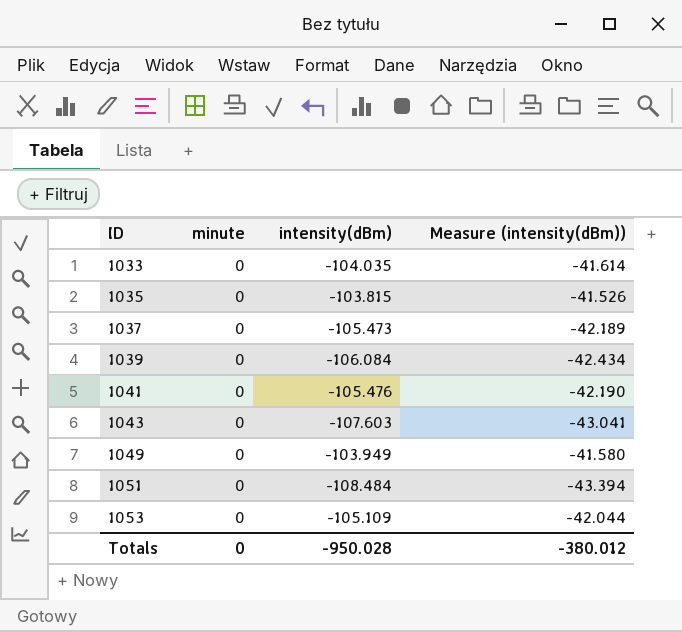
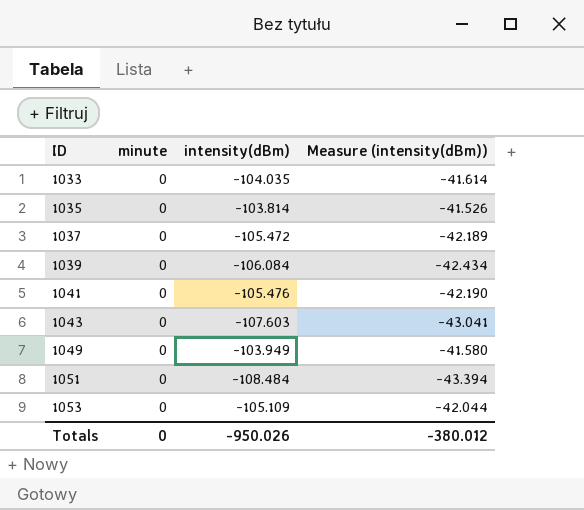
1035 | intensity(dBm): -103.815 -> -103.814
1037 | intensity(dBm): -105.473 -> -105.472
Totals | intensity(dBm): -950.028 -> -950.026

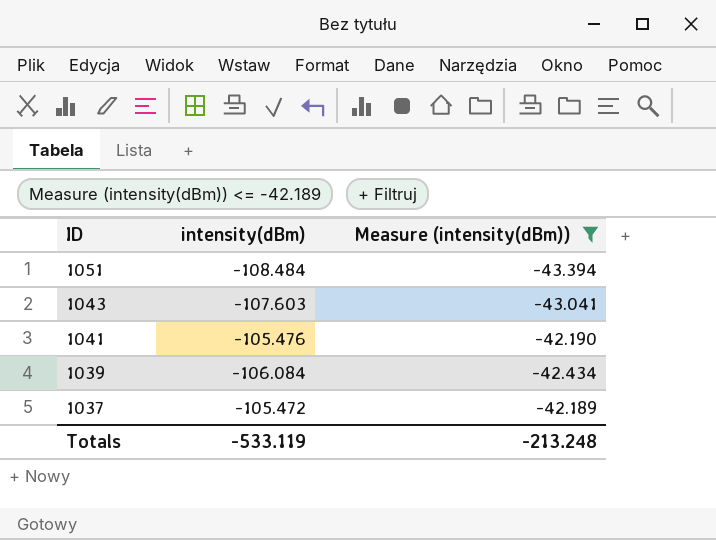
filter: none -> Measure (intensity(dBm)) <= -42.189
row order: ID ascending -> ID descending
column minute | position: 2 -> none
Totals | intensity(dBm): -950.026 -> -533.119
Totals | Measure (intensity(dBm)): -380.012 -> -213.248

